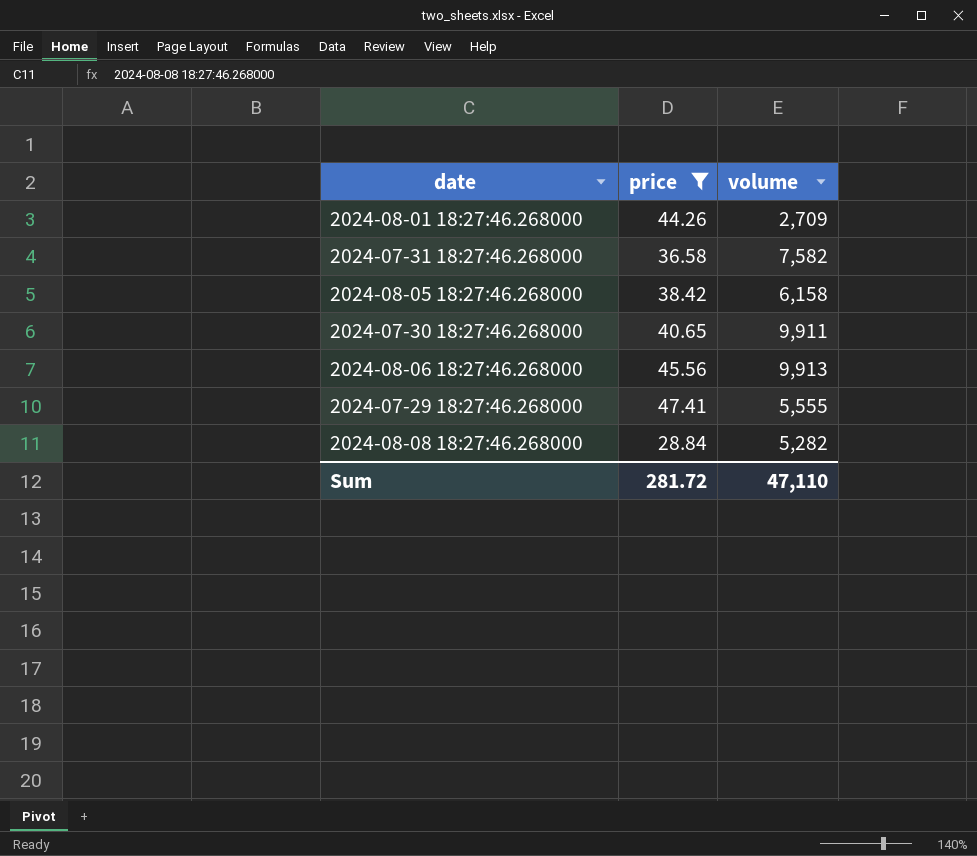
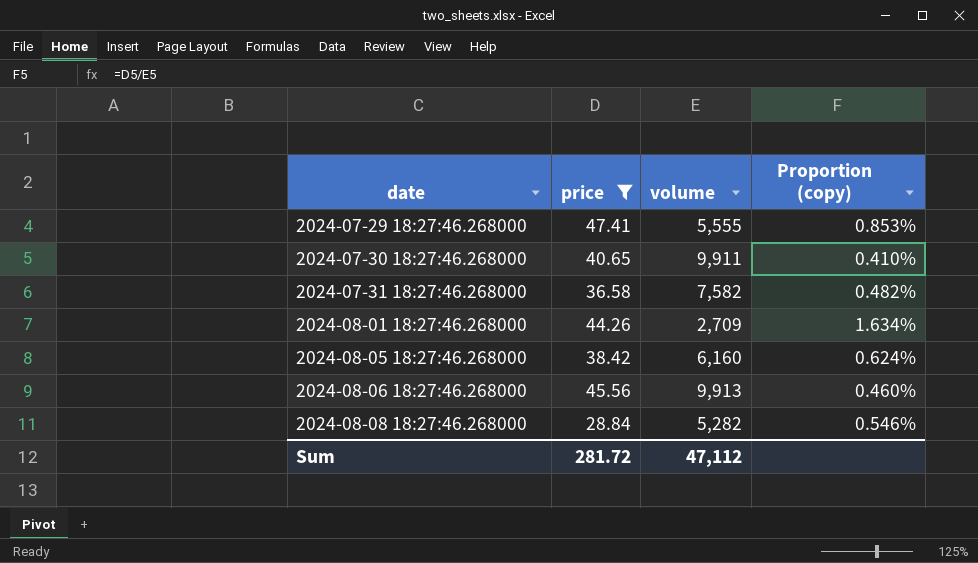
row order: none -> date ascending
column Proportion (copy) | formula: none -> [price] / [volume]
2024-08-05 18:27:46.268000 | volume: 6,158 -> 6,160
Sum | volume: 47,110 -> 47,112

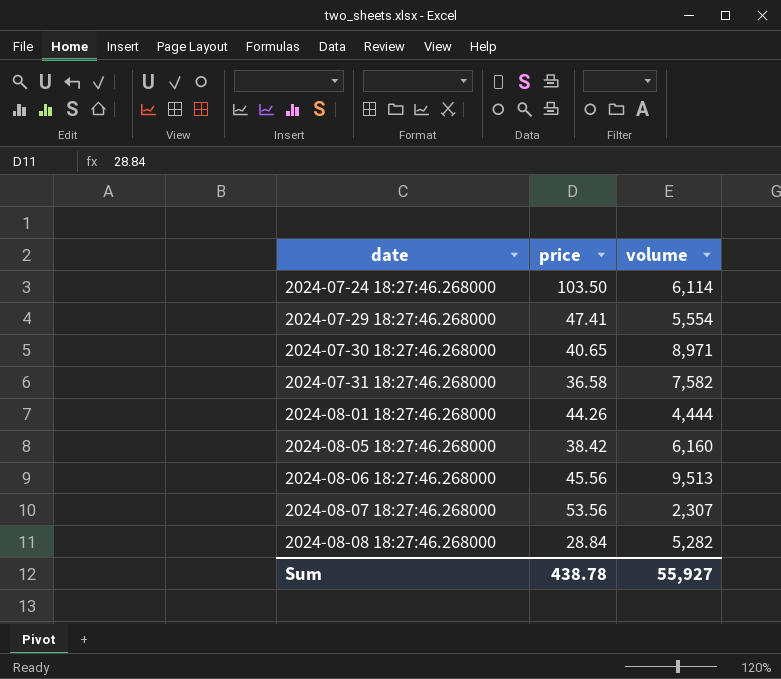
filter: price <= 47.41 -> none
column Proportion (copy) | formula: [price] / [volume] -> none
2024-07-29 18:27:46.268000 | volume: 5,555 -> 5,554
2024-07-30 18:27:46.268000 | volume: 9,911 -> 8,971
2024-08-01 18:27:46.268000 | volume: 2,709 -> 4,444
2024-08-06 18:27:46.268000 | volume: 9,913 -> 9,513
Sum | price: 281.72 -> 438.78
Sum | volume: 47,112 -> 55,927

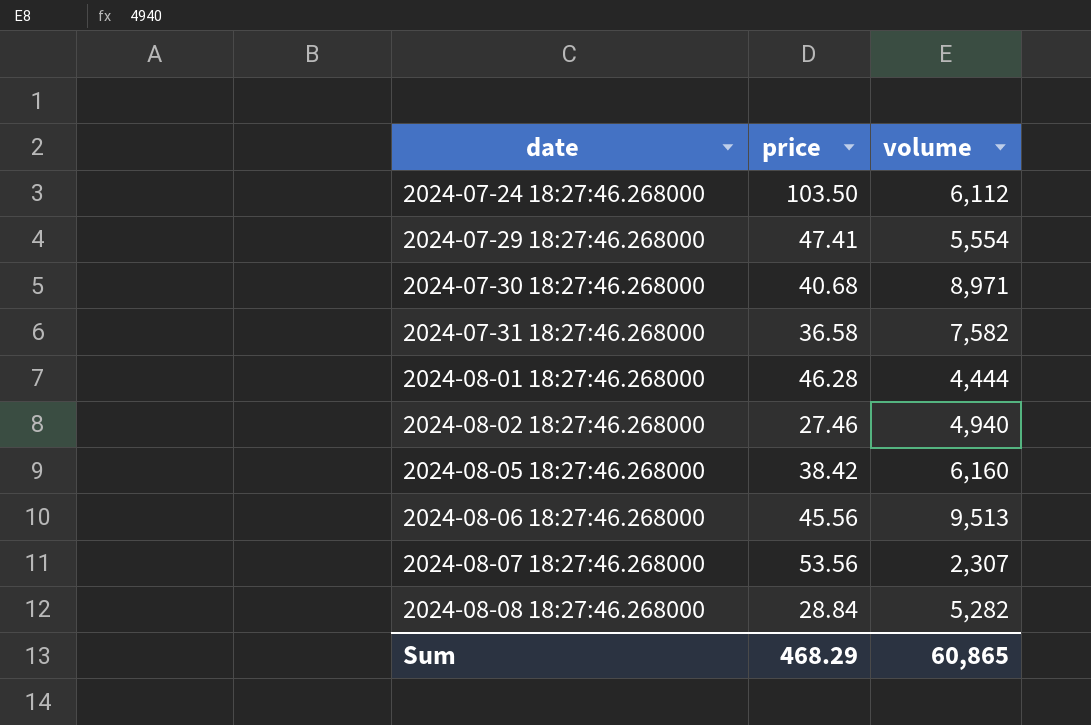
2024-07-24 18:27:46.268000 | volume: 6,114 -> 6,112
2024-07-30 18:27:46.268000 | price: 40.65 -> 40.68
2024-08-01 18:27:46.268000 | price: 44.26 -> 46.28
row 2024-08-02 18:27:46.268000: none -> 27.46 | 4,940
Sum | price: 438.78 -> 468.29
Sum | volume: 55,927 -> 60,865

